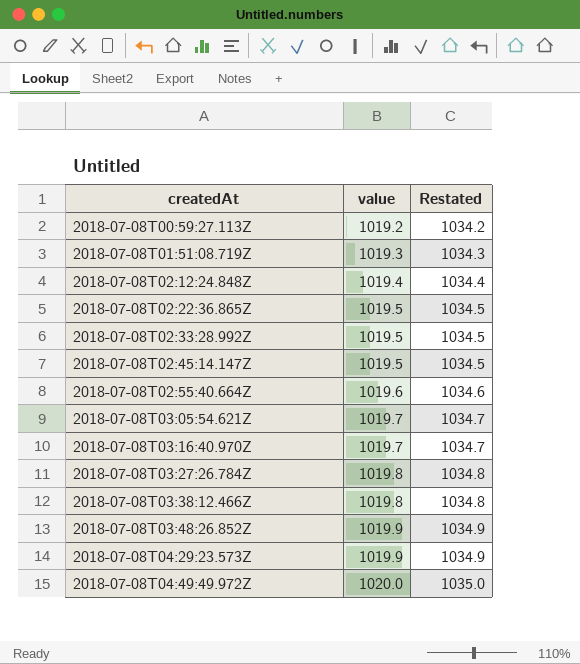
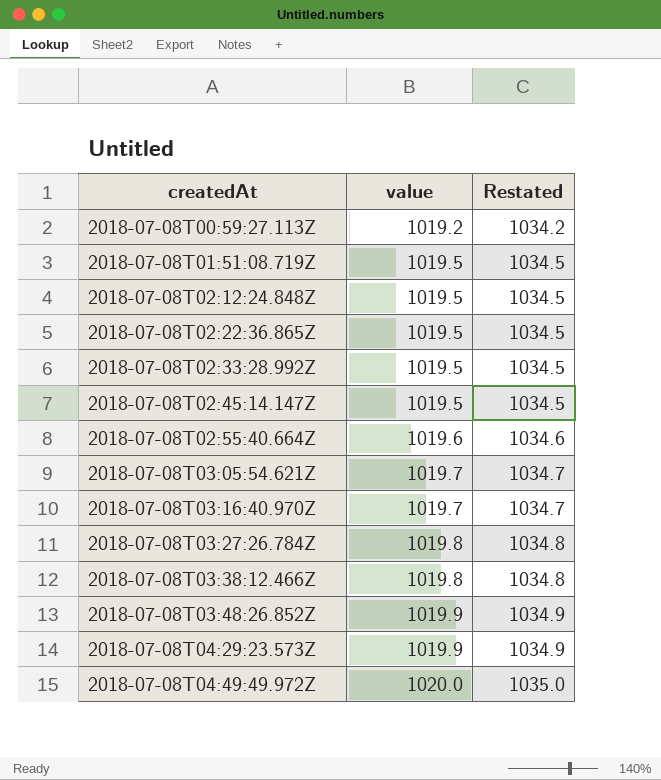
2018-07-08T01:51:08.719Z | value: 1019.3 -> 1019.5
2018-07-08T01:51:08.719Z | Restated: 1034.3 -> 1034.5
2018-07-08T02:12:24.848Z | value: 1019.4 -> 1019.5
2018-07-08T02:12:24.848Z | Restated: 1034.4 -> 1034.5

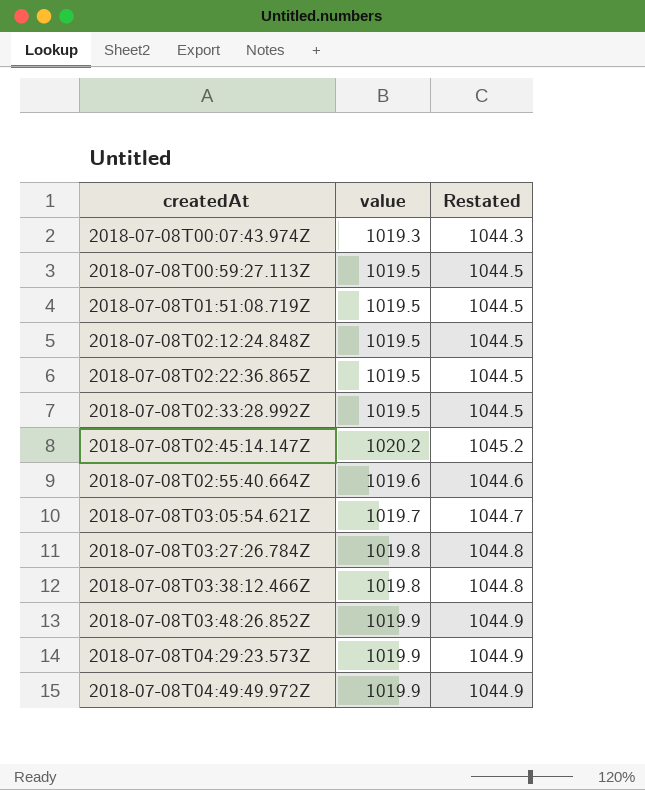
column Restated | formula: [value] + 15 -> [value] + 25
row 2018-07-08T03:16:40.970Z: 1019.7 | 1034.7 -> none
row 2018-07-08T00:07:43.974Z: none -> 1019.3 | 1044.3
2018-07-08T00:59:27.113Z | value: 1019.2 -> 1019.5
2018-07-08T02:45:14.147Z | value: 1019.5 -> 1020.2
2018-07-08T04:49:49.972Z | value: 1020.0 -> 1019.9

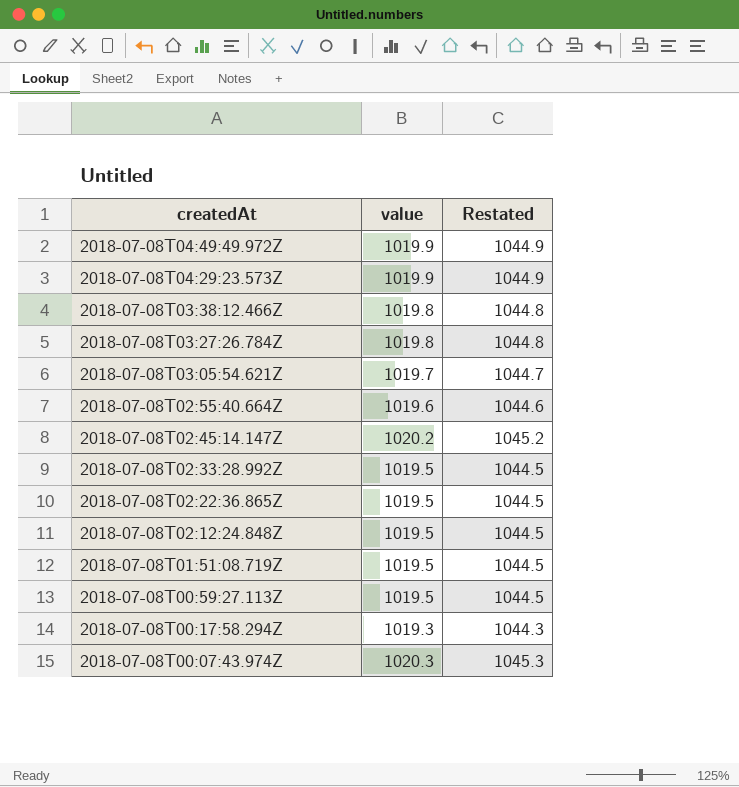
row order: createdAt ascending -> createdAt descending
row 2018-07-08T03:48:26.852Z: 1019.9 | 1044.9 -> none
row 2018-07-08T00:17:58.294Z: none -> 1019.3 | 1044.3
2018-07-08T00:07:43.974Z | value: 1019.3 -> 1020.3
2018-07-08T00:07:43.974Z | Restated: 1044.3 -> 1045.3

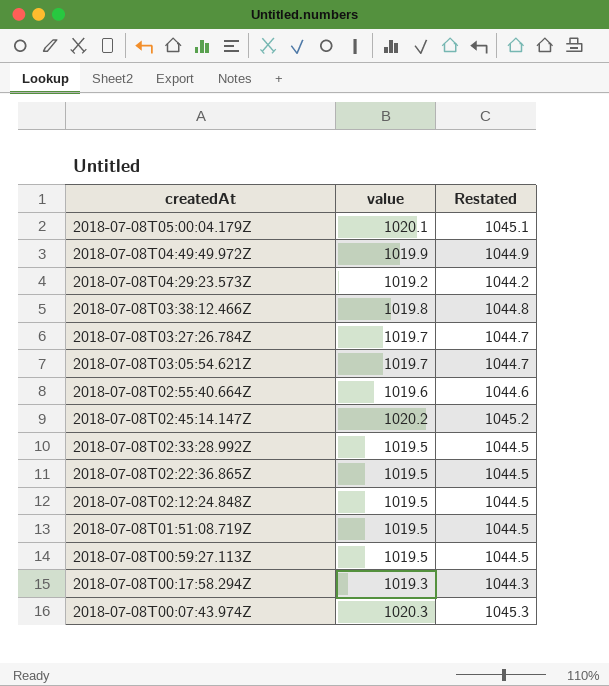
row 2018-07-08T05:00:04.179Z: none -> 1020.1 | 1045.1
2018-07-08T04:29:23.573Z | value: 1019.9 -> 1019.2
2018-07-08T04:29:23.573Z | Restated: 1044.9 -> 1044.2
2018-07-08T03:27:26.784Z | value: 1019.8 -> 1019.7
2018-07-08T03:27:26.784Z | Restated: 1044.8 -> 1044.7

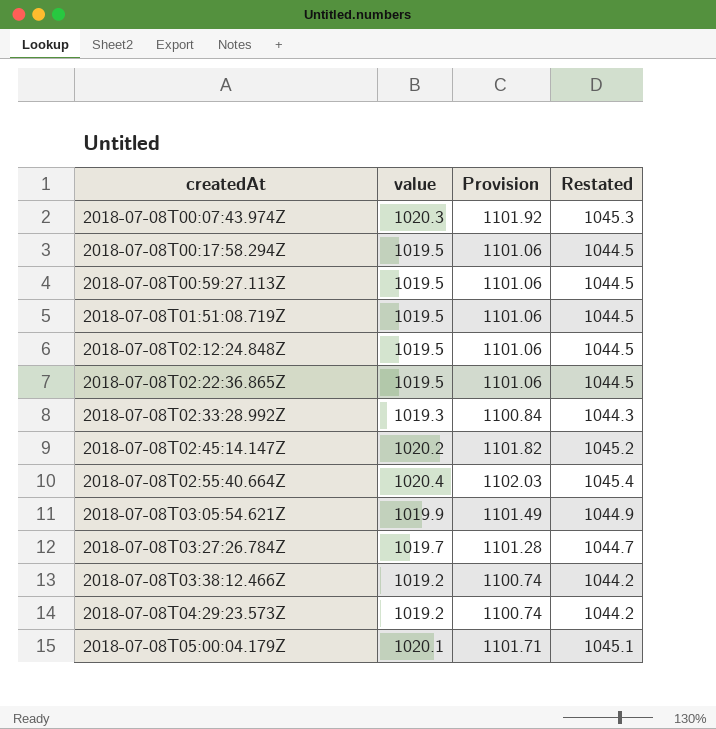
row order: createdAt descending -> createdAt ascending
column Provision | formula: none -> [value] * 1.08
row 2018-07-08T04:49:49.972Z: 1019.9 | 1044.9 -> none
2018-07-08T00:17:58.294Z | value: 1019.3 -> 1019.5
2018-07-08T00:17:58.294Z | Restated: 1044.3 -> 1044.5
2018-07-08T02:33:28.992Z | value: 1019.5 -> 1019.3
2018-07-08T02:33:28.992Z | Restated: 1044.5 -> 1044.3
2018-07-08T02:55:40.664Z | value: 1019.6 -> 1020.4
2018-07-08T02:55:40.664Z | Restated: 1044.6 -> 1045.4
2018-07-08T03:05:54.621Z | value: 1019.7 -> 1019.9
2018-07-08T03:05:54.621Z | Restated: 1044.7 -> 1044.9
2018-07-08T03:38:12.466Z | value: 1019.8 -> 1019.2
2018-07-08T03:38:12.466Z | Restated: 1044.8 -> 1044.2

